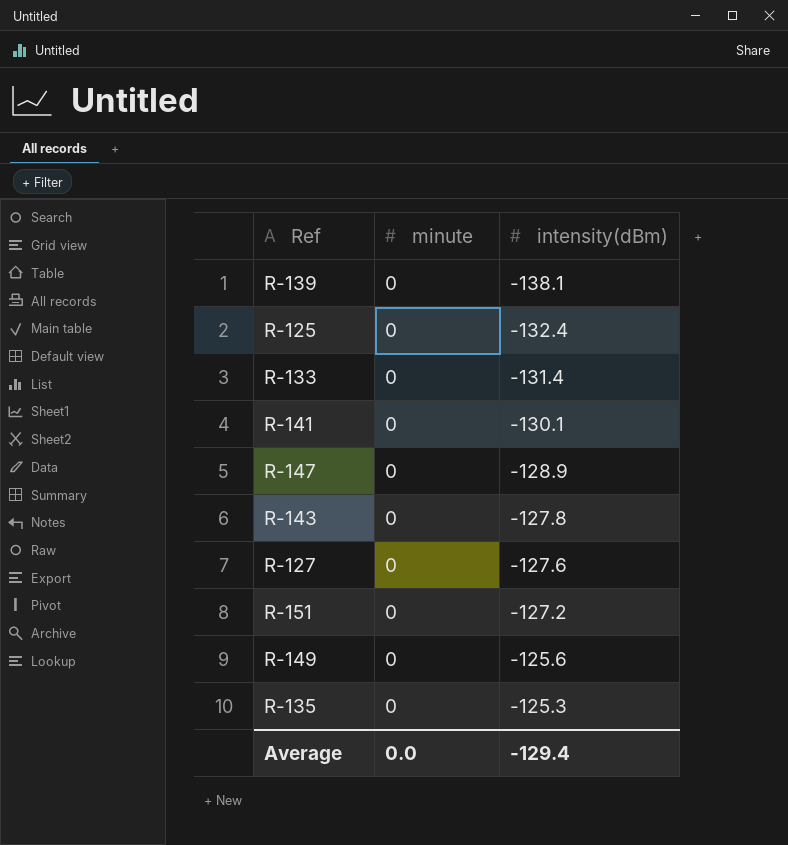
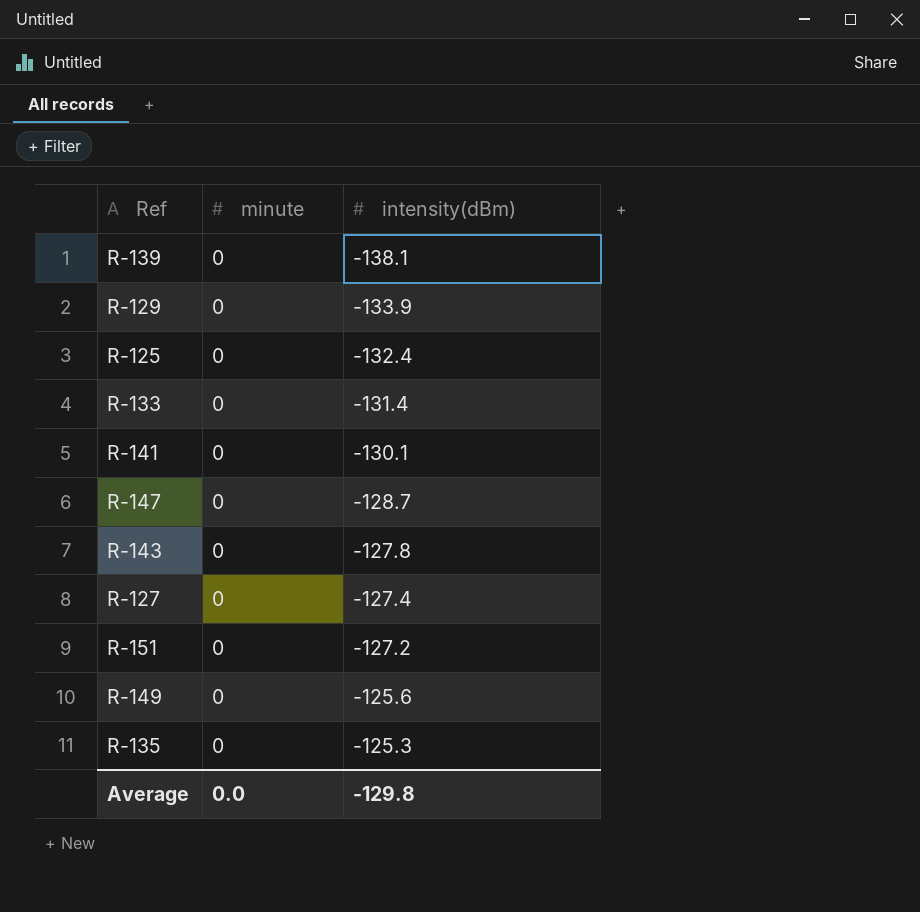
row R-129: none -> 0 | -133.9
R-147 | intensity(dBm): -128.9 -> -128.7
R-127 | intensity(dBm): -127.6 -> -127.4
Average | intensity(dBm): -129.4 -> -129.8

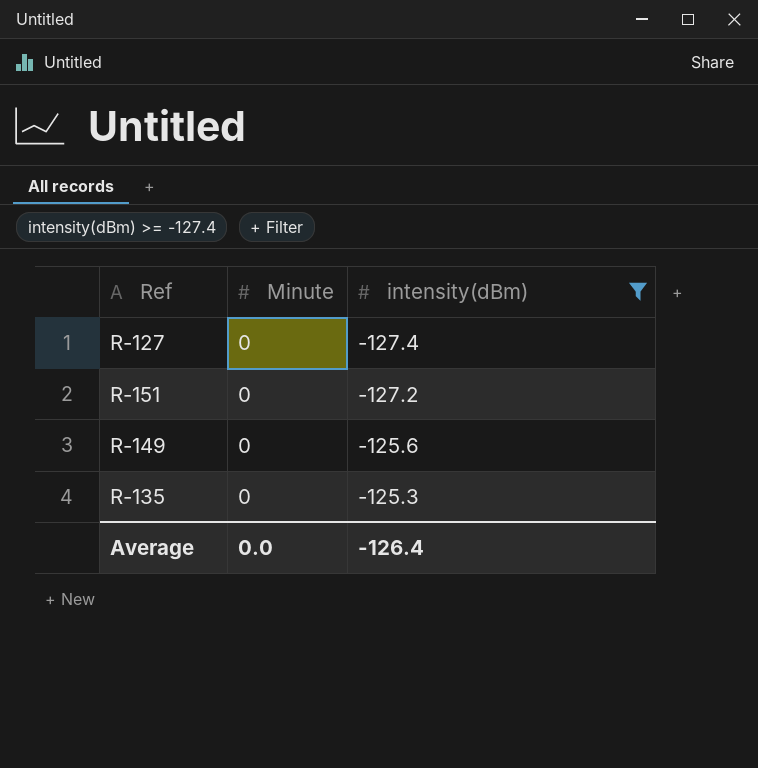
filter: none -> intensity(dBm) >= -127.4
column name: minute -> Minute
Average | intensity(dBm): -129.8 -> -126.4

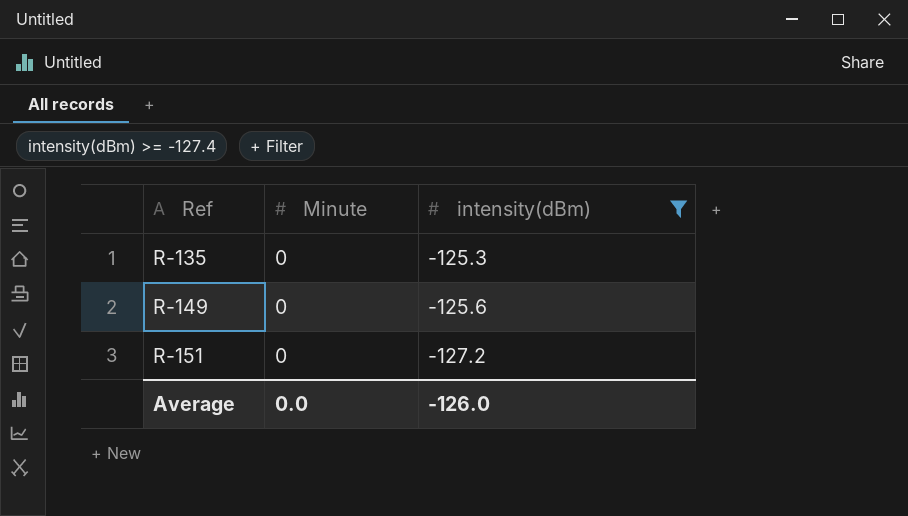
row order: intensity(dBm) ascending -> Ref ascending
row R-127: 0 | -127.4 -> none
Average | intensity(dBm): -126.4 -> -126.0

